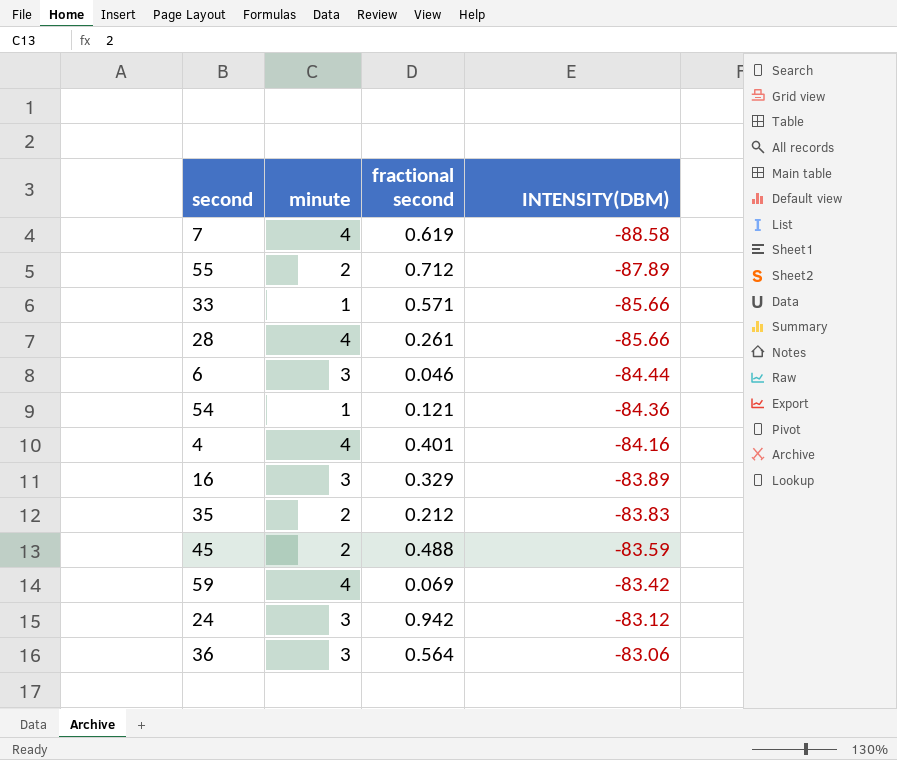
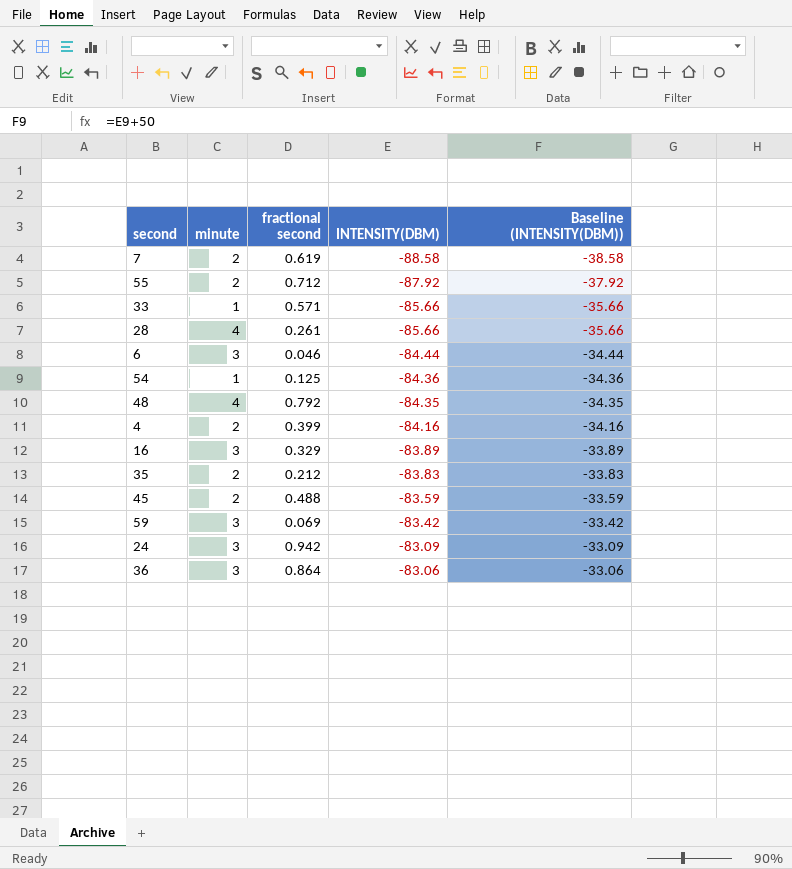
column Baseline (INTENSITY(DBM)) | formula: none -> [INTENSITY(DBM)] + 50
7 | minute: 4 -> 2
55 | INTENSITY(DBM): -87.89 -> -87.92
54 | fractional second: 0.121 -> 0.125
row 48: none -> 4 | 0.792 | -84.35 | -34.35
4 | minute: 4 -> 2
4 | fractional second: 0.401 -> 0.399
59 | minute: 4 -> 3
24 | INTENSITY(DBM): -83.12 -> -83.09
36 | fractional second: 0.564 -> 0.864

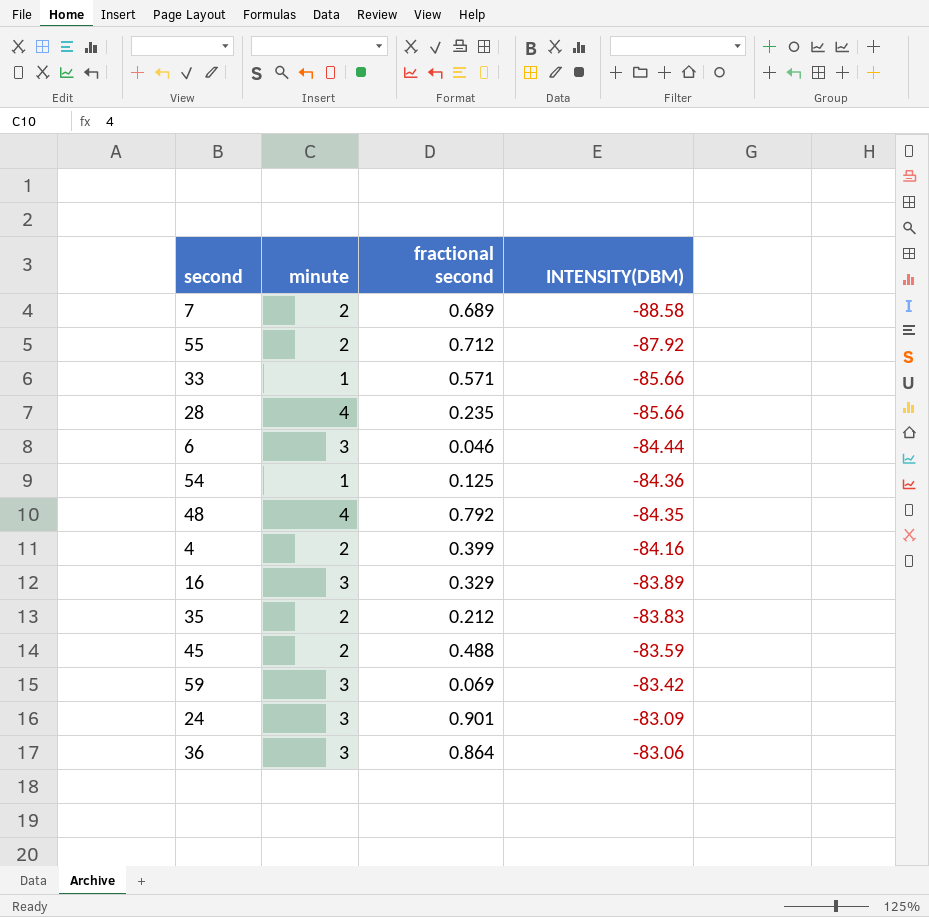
column Baseline (INTENSITY(DBM)) | formula: [INTENSITY(DBM)] + 50 -> none
7 | fractional second: 0.619 -> 0.689
28 | fractional second: 0.261 -> 0.235
24 | fractional second: 0.942 -> 0.901

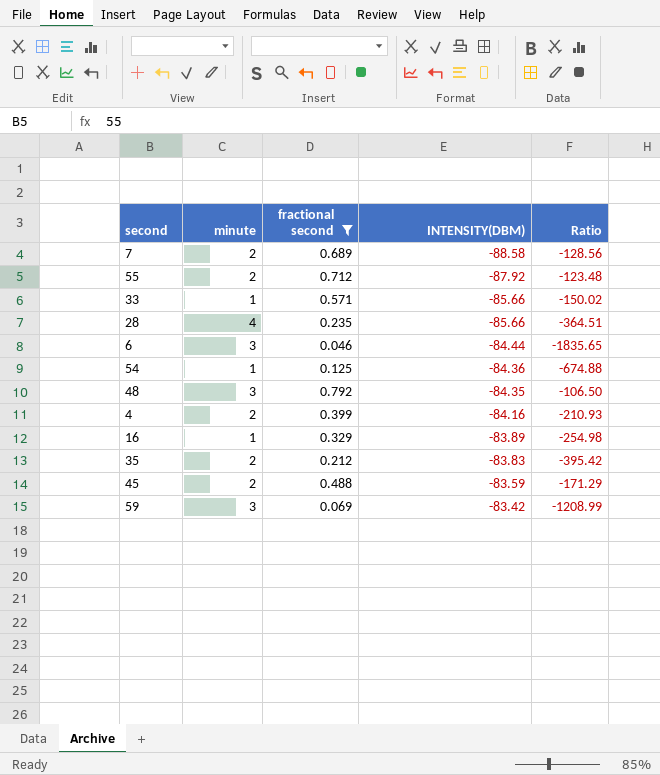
filter: none -> fractional second <= 0.792
column Ratio | formula: none -> [INTENSITY(DBM)] / [fractional second]
48 | minute: 4 -> 3
16 | minute: 3 -> 1

